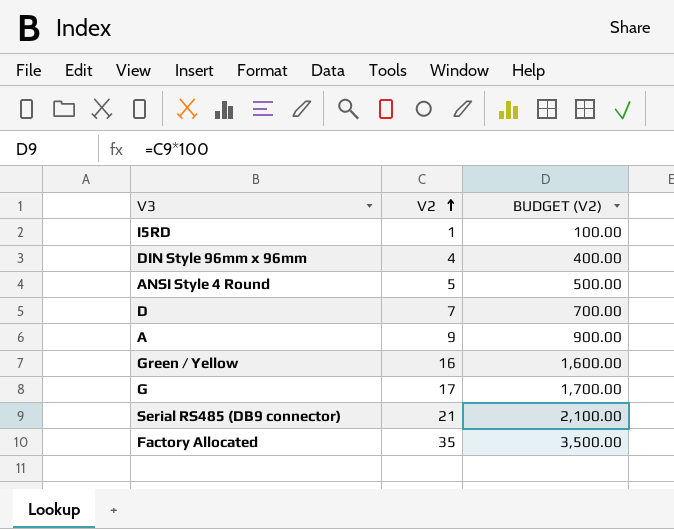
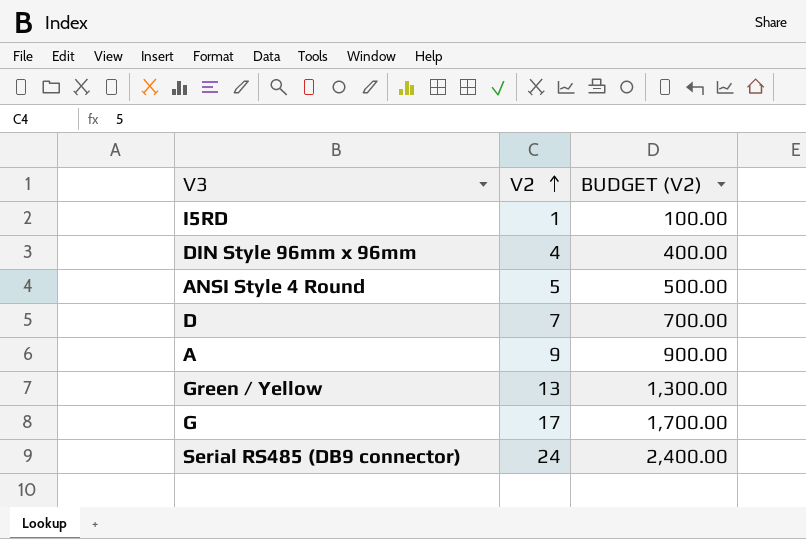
row Factory Allocated: 35 | 3,500.00 -> none
Green / Yellow | V2: 16 -> 13
Green / Yellow | BUDGET (V2): 1,600.00 -> 1,300.00
Serial RS485 (DB9 connector) | V2: 21 -> 24
Serial RS485 (DB9 connector) | BUDGET (V2): 2,100.00 -> 2,400.00

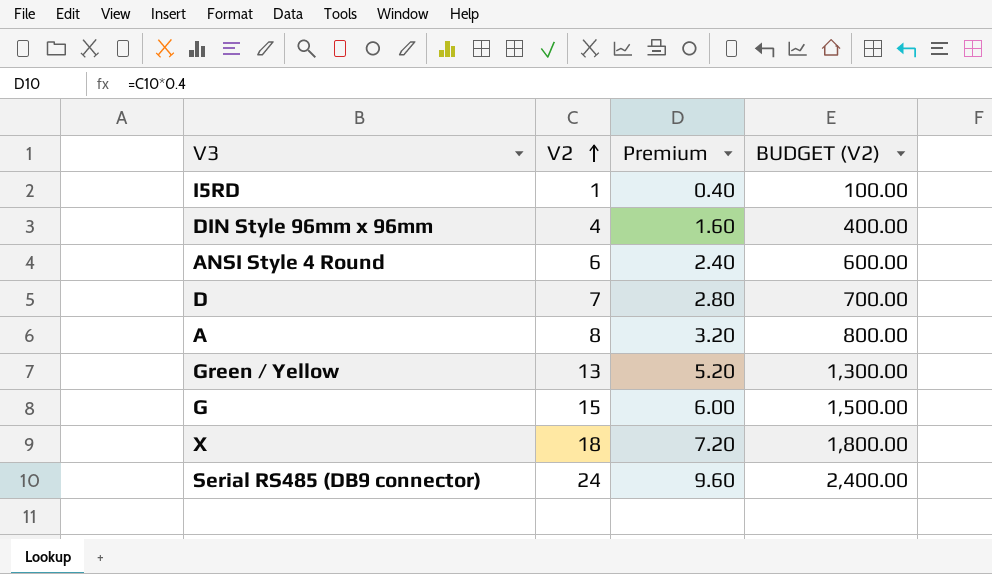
column Premium | formula: none -> [V2] * 0.4
ANSI Style 4 Round | V2: 5 -> 6
ANSI Style 4 Round | BUDGET (V2): 500.00 -> 600.00
A | V2: 9 -> 8
A | BUDGET (V2): 900.00 -> 800.00
G | V2: 17 -> 15
G | BUDGET (V2): 1,700.00 -> 1,500.00
row X: none -> 18 | 7.20 | 1,800.00

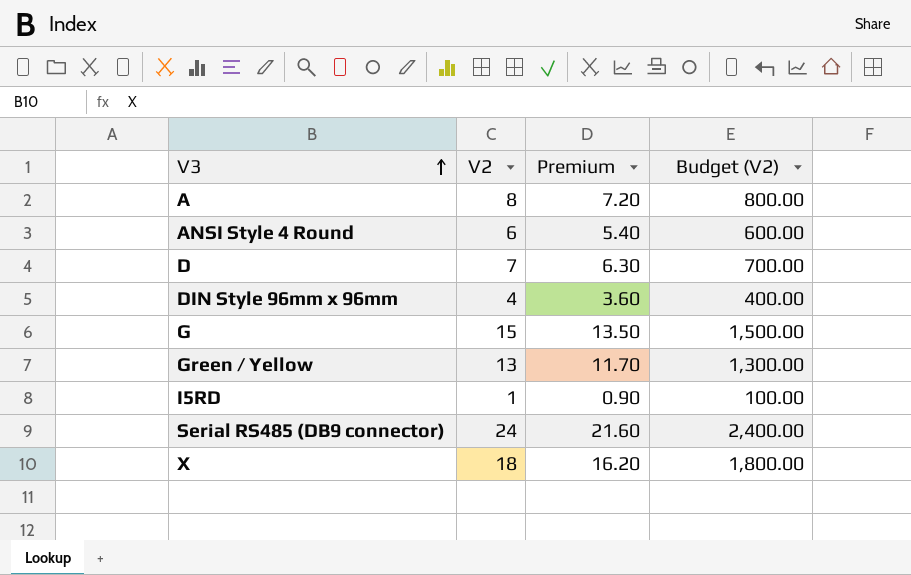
row order: V2 ascending -> V3 ascending
column Premium | formula: [V2] * 0.4 -> [V2] * 0.9
column name: BUDGET (V2) -> Budget (V2)

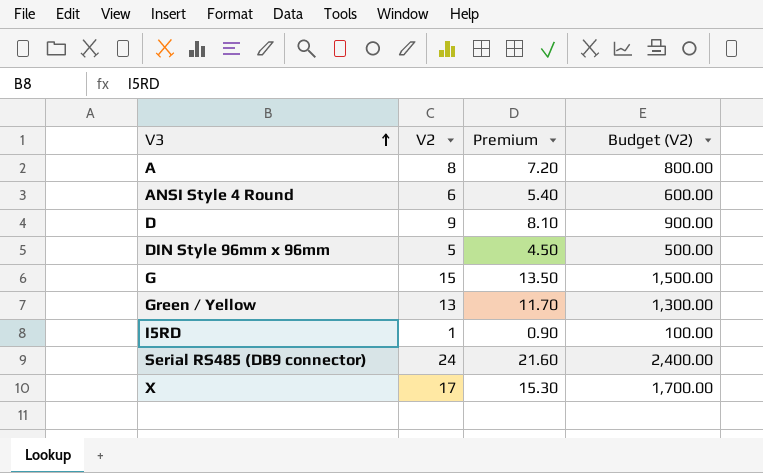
D | V2: 7 -> 9
D | Premium: 6.30 -> 8.10
D | Budget (V2): 700.00 -> 900.00
DIN Style 96mm x 96mm | V2: 4 -> 5
DIN Style 96mm x 96mm | Premium: 3.60 -> 4.50
DIN Style 96mm x 96mm | Budget (V2): 400.00 -> 500.00
X | V2: 18 -> 17
X | Premium: 16.20 -> 15.30
X | Budget (V2): 1,800.00 -> 1,700.00

